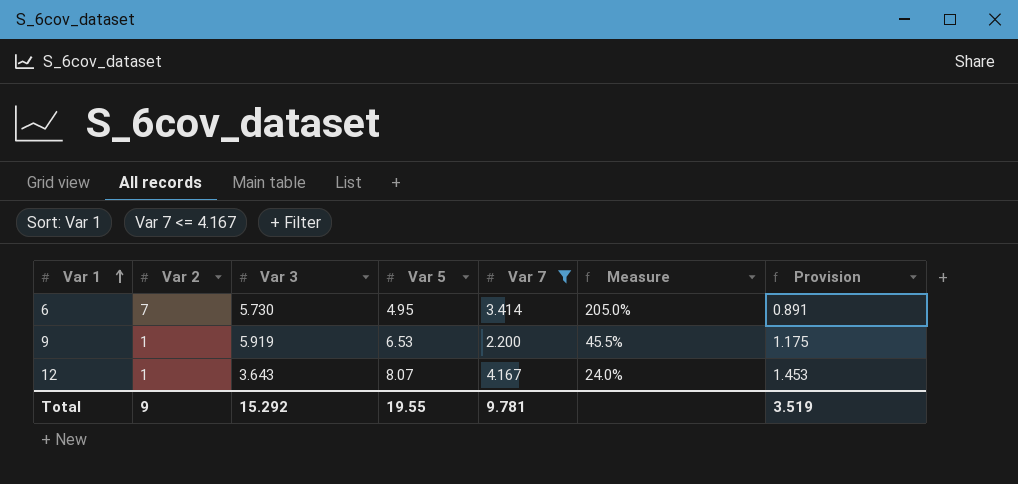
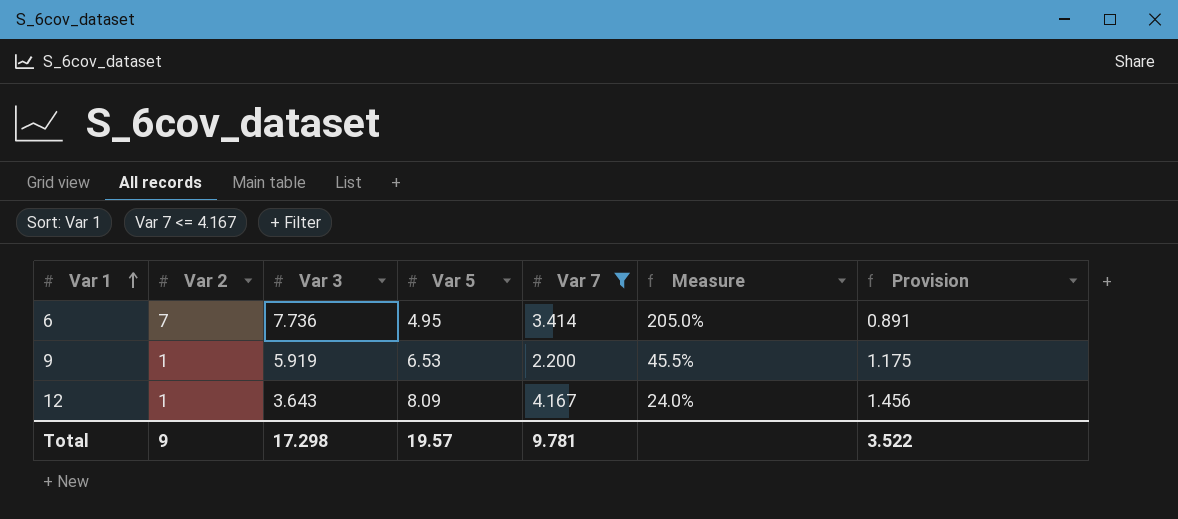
6 | Var 3: 5.730 -> 7.736
12 | Var 5: 8.07 -> 8.09
12 | Provision: 1.453 -> 1.456
Total | Var 3: 15.292 -> 17.298
Total | Var 5: 19.55 -> 19.57
Total | Provision: 3.519 -> 3.522

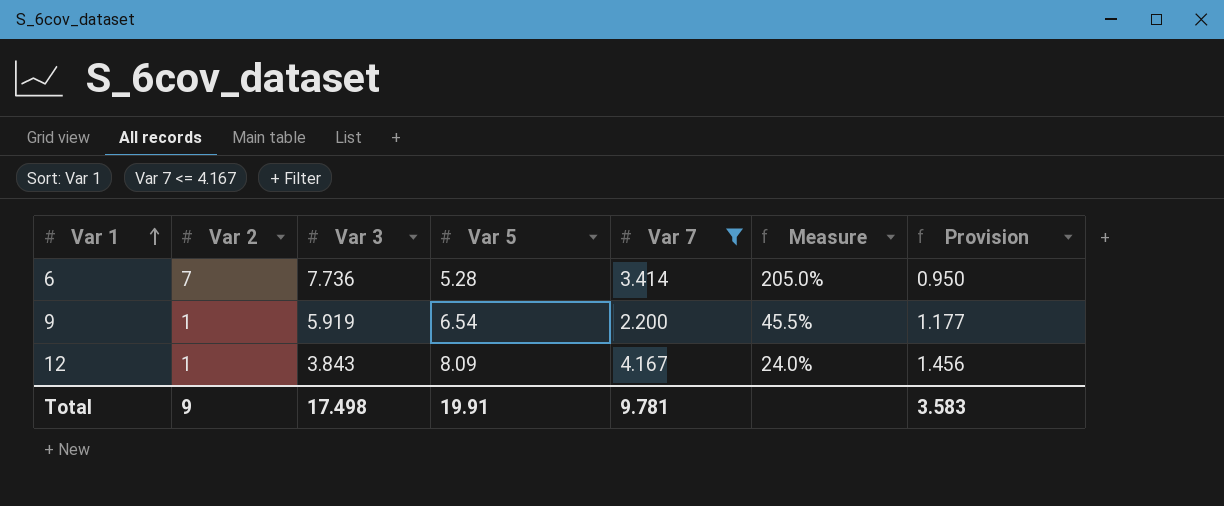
6 | Var 5: 4.95 -> 5.28
6 | Provision: 0.891 -> 0.950
9 | Var 5: 6.53 -> 6.54
9 | Provision: 1.175 -> 1.177
12 | Var 3: 3.643 -> 3.843
Total | Var 3: 17.298 -> 17.498
Total | Var 5: 19.57 -> 19.91
Total | Provision: 3.522 -> 3.583

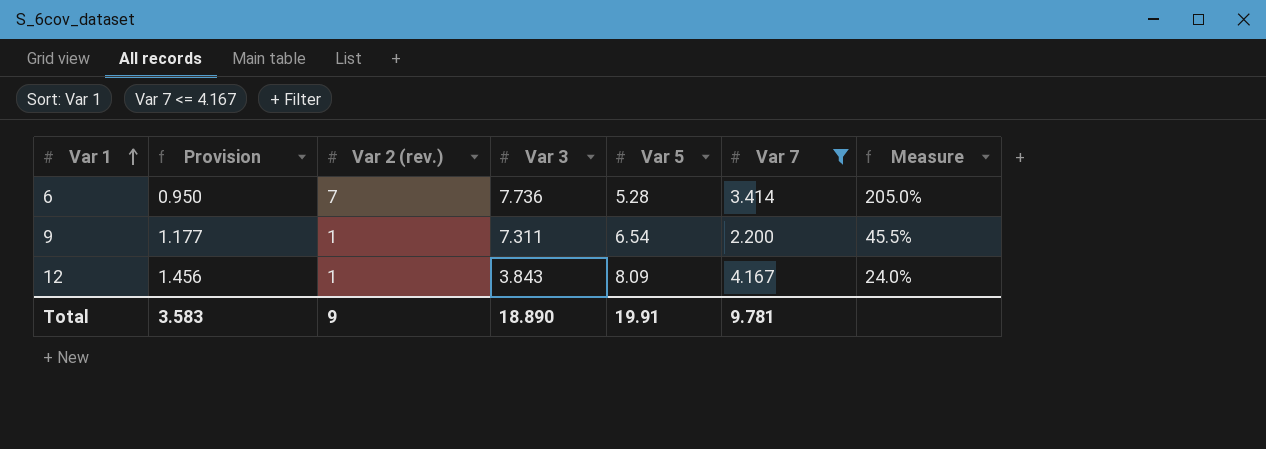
column Provision | position: 7 -> 2
column name: Var 2 -> Var 2 (rev.)
9 | Var 3: 5.919 -> 7.311
Total | Var 3: 17.498 -> 18.890

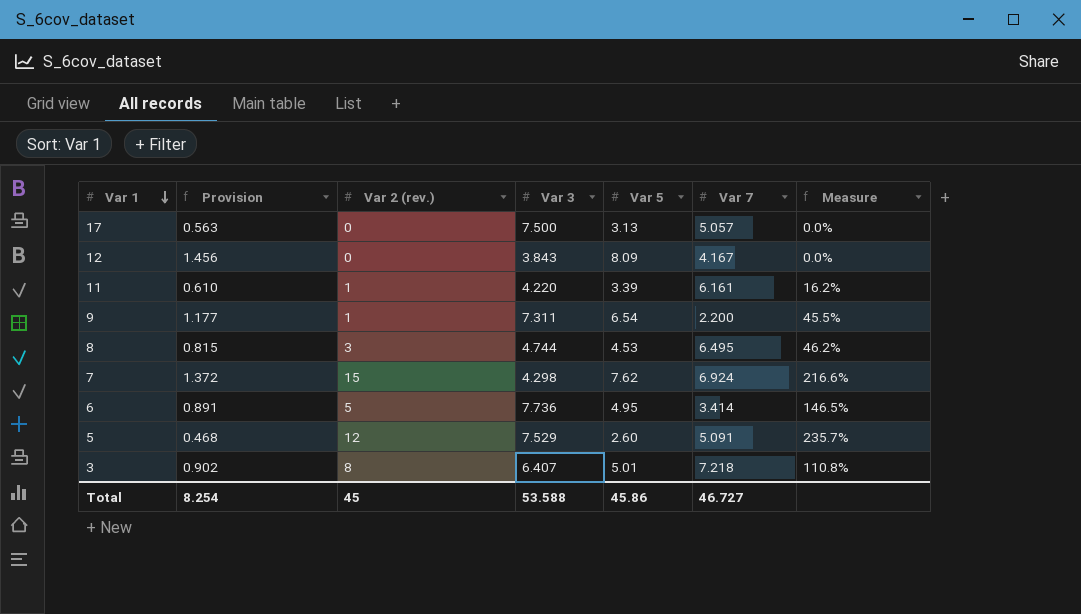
filter: Var 7 <= 4.167 -> none
row order: Var 1 ascending -> Var 1 descending
12 | Var 2 (rev.): 1 -> 0
12 | Measure: 24.0% -> 0.0%
6 | Provision: 0.950 -> 0.891
6 | Var 2 (rev.): 7 -> 5
6 | Var 5: 5.28 -> 4.95
6 | Measure: 205.0% -> 146.5%
Total | Provision: 3.583 -> 8.254
Total | Var 2 (rev.): 9 -> 45
Total | Var 3: 18.890 -> 53.588
Total | Var 5: 19.91 -> 45.86
Total | Var 7: 9.781 -> 46.727

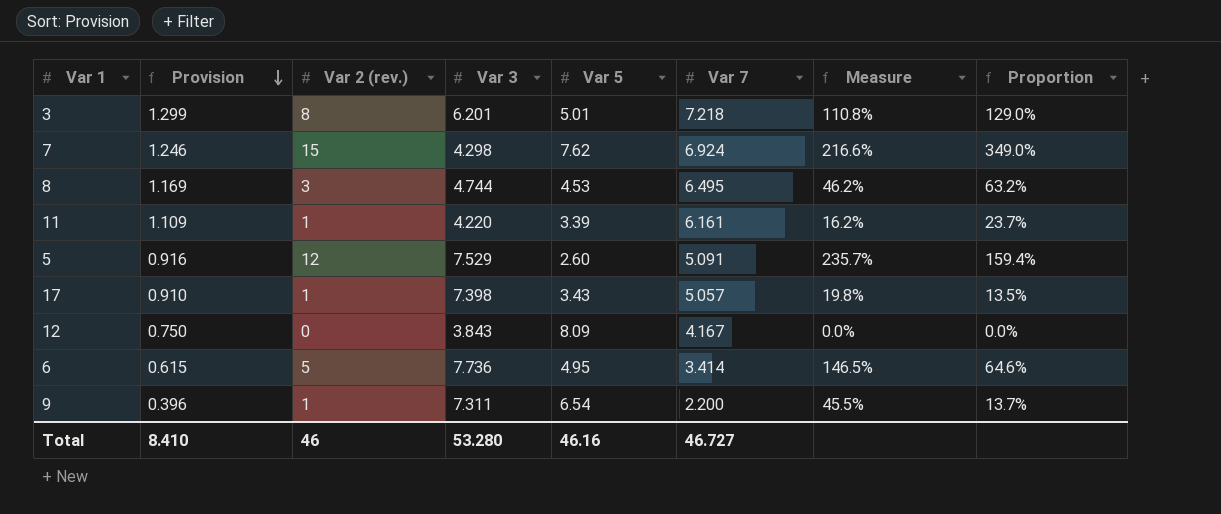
row order: Var 1 descending -> Provision descending
column Provision | formula: [Var 5] * 0.18 -> [Var 7] * 0.18
column Proportion | formula: none -> [Var 2 (rev.)] / [Var 3]
3 | Var 3: 6.407 -> 6.201
17 | Var 2 (rev.): 0 -> 1
17 | Var 3: 7.500 -> 7.398
17 | Var 5: 3.13 -> 3.43
17 | Measure: 0.0% -> 19.8%
Total | Provision: 8.254 -> 8.410
Total | Var 2 (rev.): 45 -> 46
Total | Var 3: 53.588 -> 53.280
Total | Var 5: 45.86 -> 46.16

